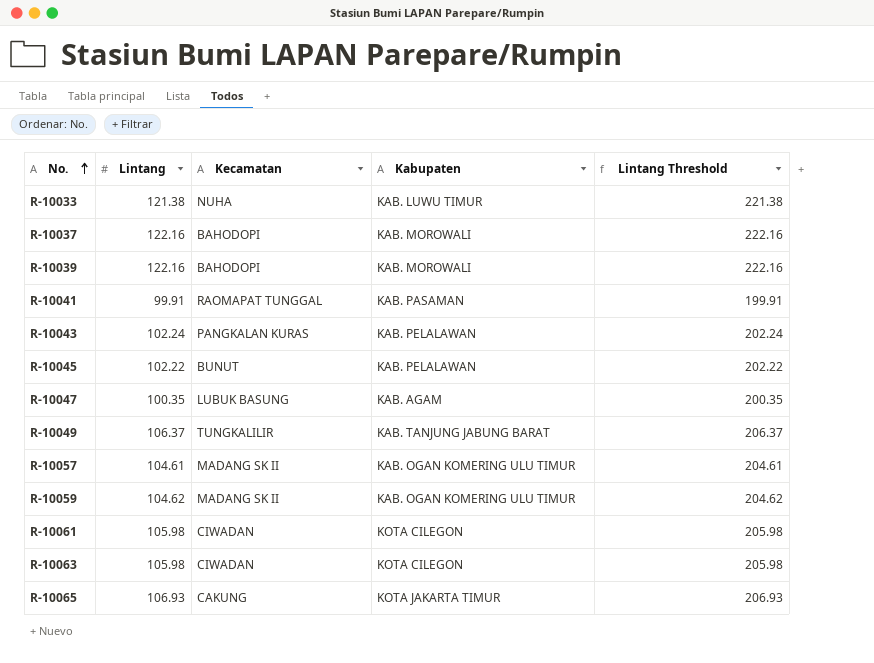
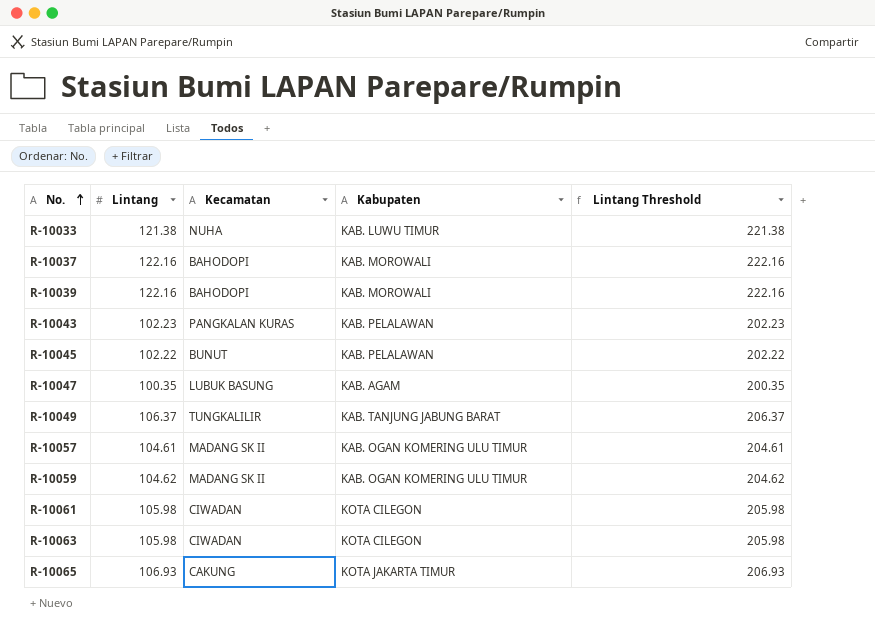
row R-10041: 99.91 | RAOMAPAT TUNGGAL | KAB. PASAMAN | 199.91 -> none
R-10043 | Lintang: 102.24 -> 102.23
R-10043 | Lintang Threshold: 202.24 -> 202.23

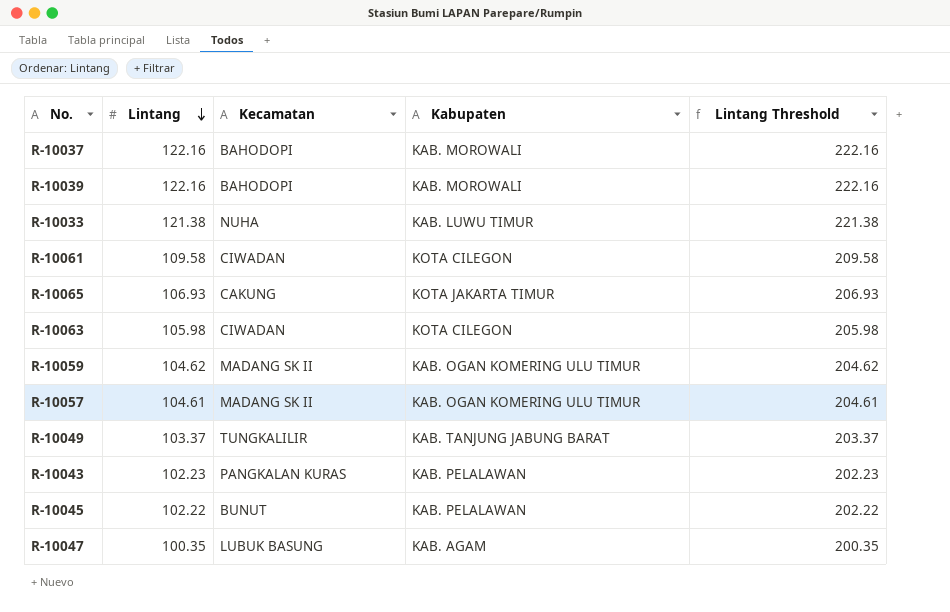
row order: No. ascending -> Lintang descending
R-10061 | Lintang: 105.98 -> 109.58
R-10061 | Lintang Threshold: 205.98 -> 209.58
R-10049 | Lintang: 106.37 -> 103.37
R-10049 | Lintang Threshold: 206.37 -> 203.37

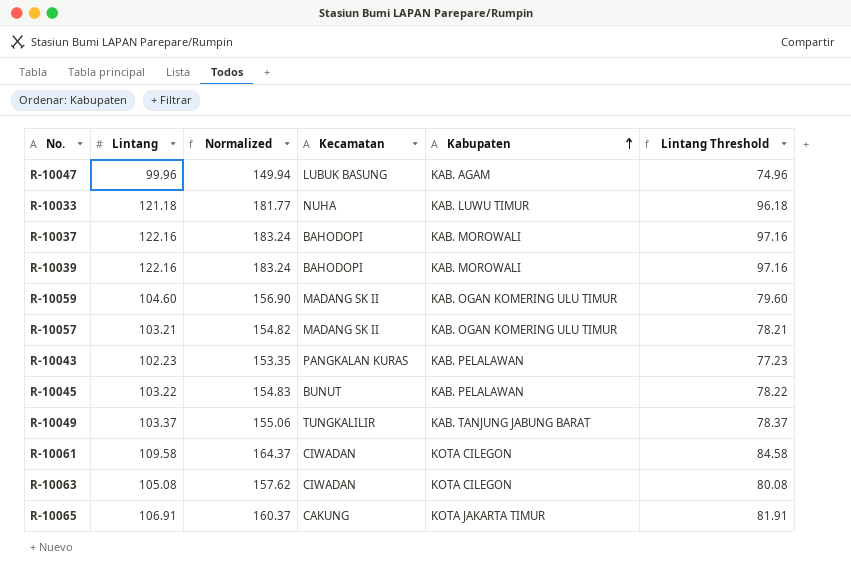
row order: Lintang descending -> Kabupaten ascending
column Normalized | formula: none -> [Lintang] * 1.5
column Lintang Threshold | formula: [Lintang] + 100 -> [Lintang] - 25
R-10047 | Lintang: 100.35 -> 99.96
R-10033 | Lintang: 121.38 -> 121.18
R-10059 | Lintang: 104.62 -> 104.60
R-10057 | Lintang: 104.61 -> 103.21
R-10045 | Lintang: 102.22 -> 103.22
R-10063 | Lintang: 105.98 -> 105.08
R-10065 | Lintang: 106.93 -> 106.91

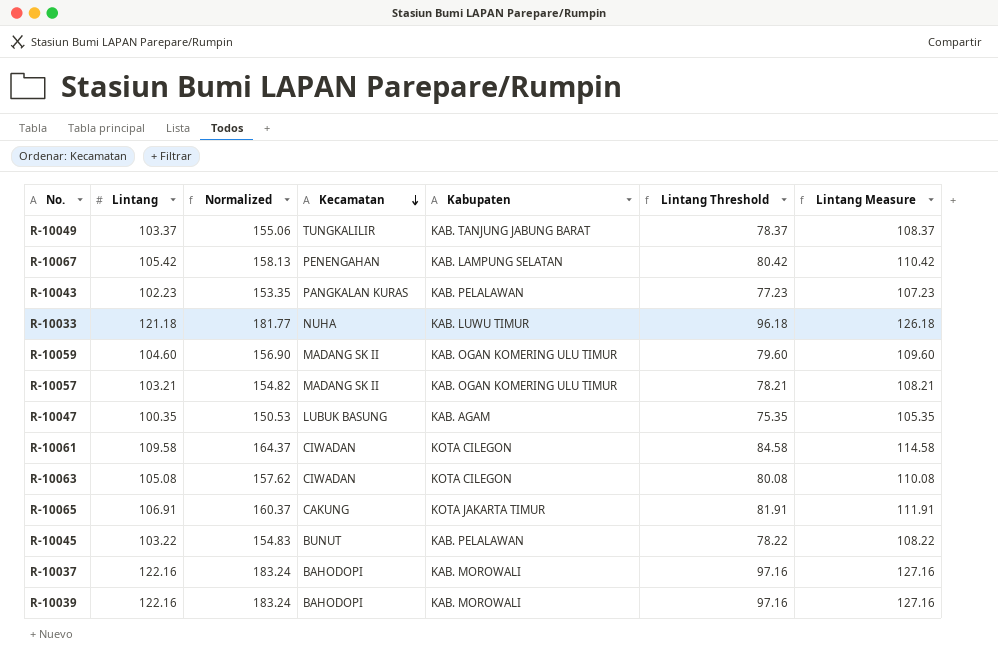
row order: Kabupaten ascending -> Kecamatan descending
column Lintang Measure | formula: none -> [Lintang] + 5
row R-10067: none -> 105.42 | 158.13 | PENENGAHAN | KAB. LAMPUNG SELATAN | 80.42 | 110.42
R-10047 | Lintang: 99.96 -> 100.35
R-10047 | Normalized: 149.94 -> 150.53
R-10047 | Lintang Threshold: 74.96 -> 75.35

